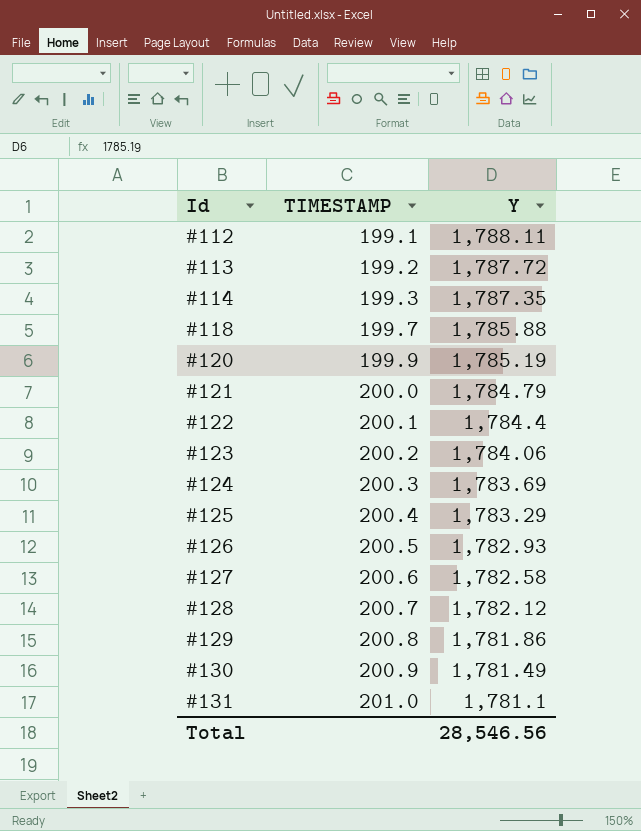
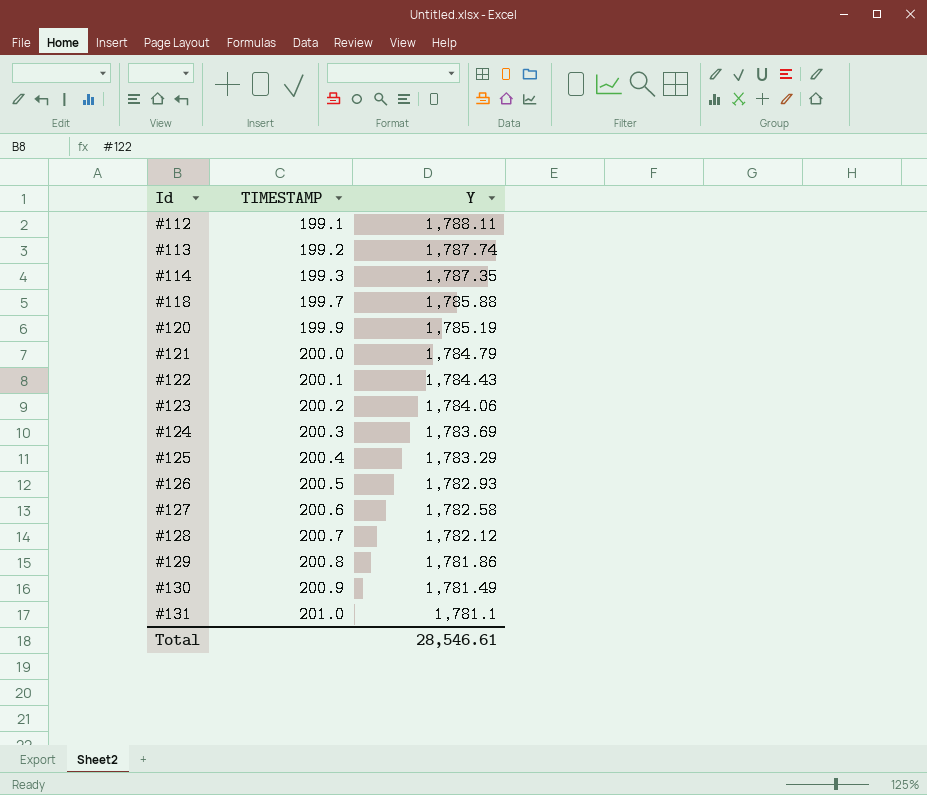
#113 | Y: 1,787.72 -> 1,787.74
#122 | Y: 1,784.4 -> 1,784.43
Total | Y: 28,546.56 -> 28,546.61

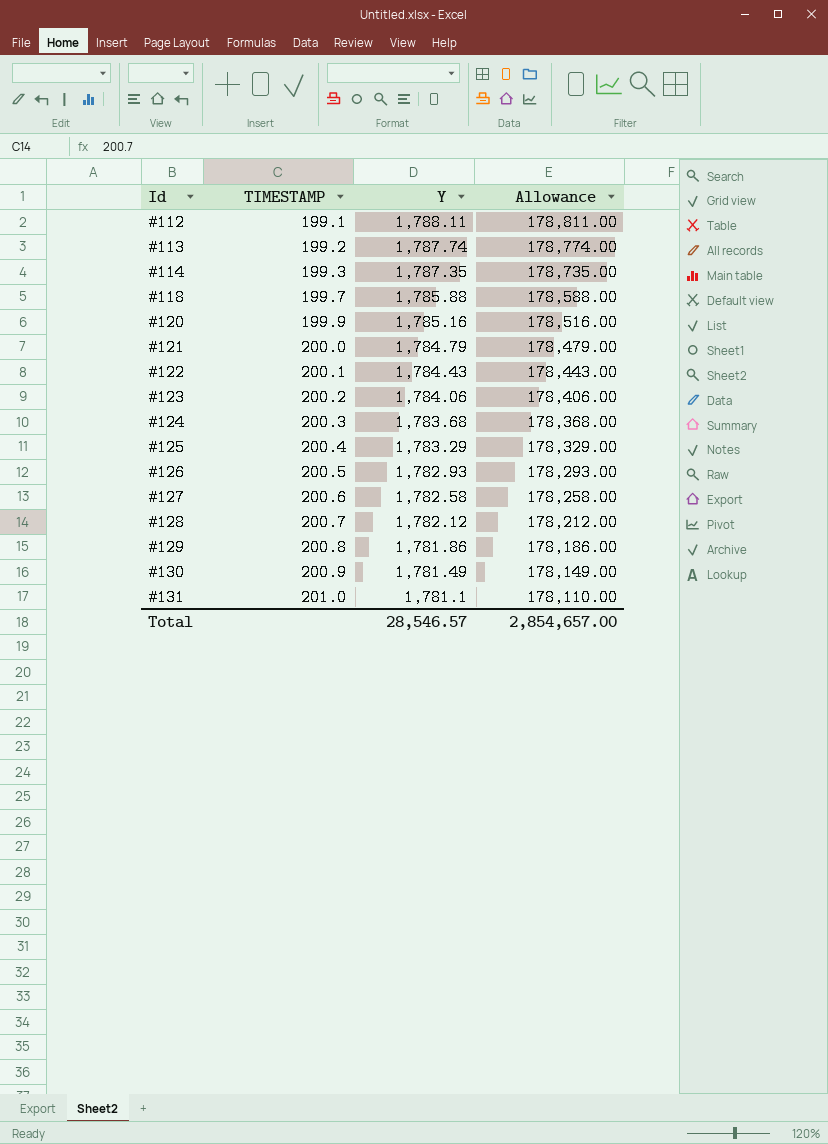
column Allowance | formula: none -> [Y] * 100
#120 | Y: 1,785.19 -> 1,785.16
#124 | Y: 1,783.69 -> 1,783.68
Total | Y: 28,546.61 -> 28,546.57

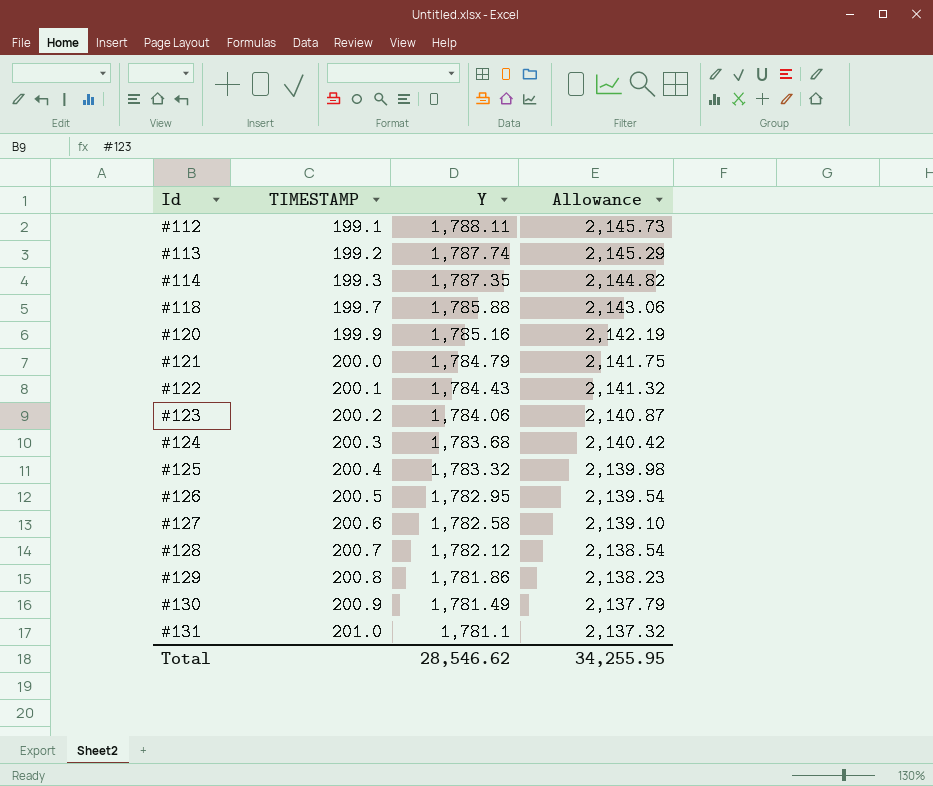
column Allowance | formula: [Y] * 100 -> [Y] * 1.2
#125 | Y: 1,783.29 -> 1,783.32
#126 | Y: 1,782.93 -> 1,782.95
Total | Y: 28,546.57 -> 28,546.62
Total | Allowance: 2,854,657.00 -> 34,255.95

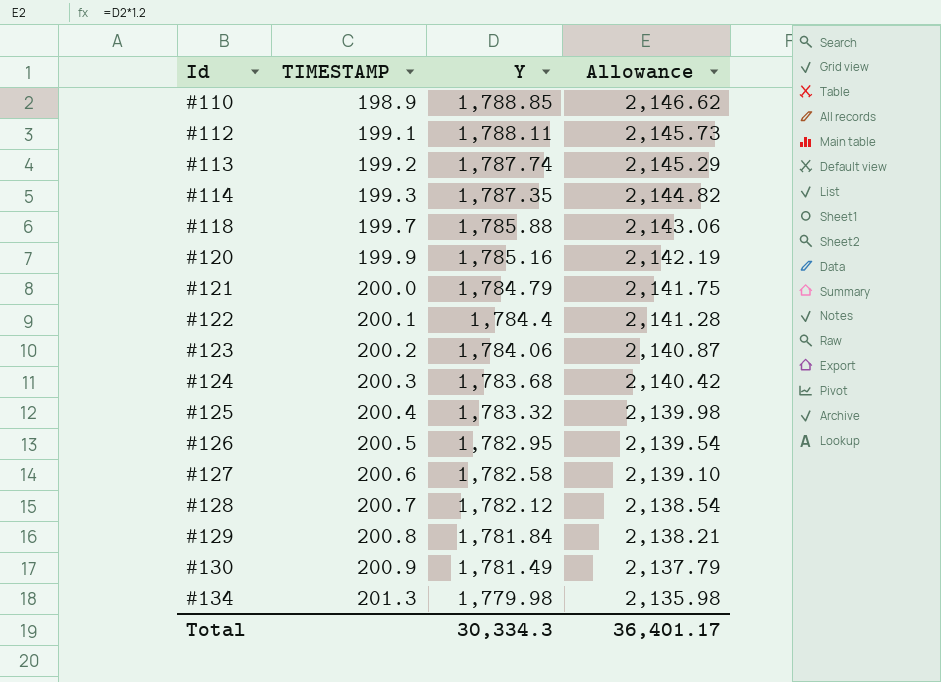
row #131: 201.0 | 1,781.1 | 2,137.32 -> none
row #110: none -> 198.9 | 1,788.85 | 2,146.62
#122 | Y: 1,784.43 -> 1,784.4
#122 | Allowance: 2,141.32 -> 2,141.28
#129 | Y: 1,781.86 -> 1,781.84
#129 | Allowance: 2,138.23 -> 2,138.21
row #134: none -> 201.3 | 1,779.98 | 2,135.98
Total | Y: 28,546.62 -> 30,334.3
Total | Allowance: 34,255.95 -> 36,401.17

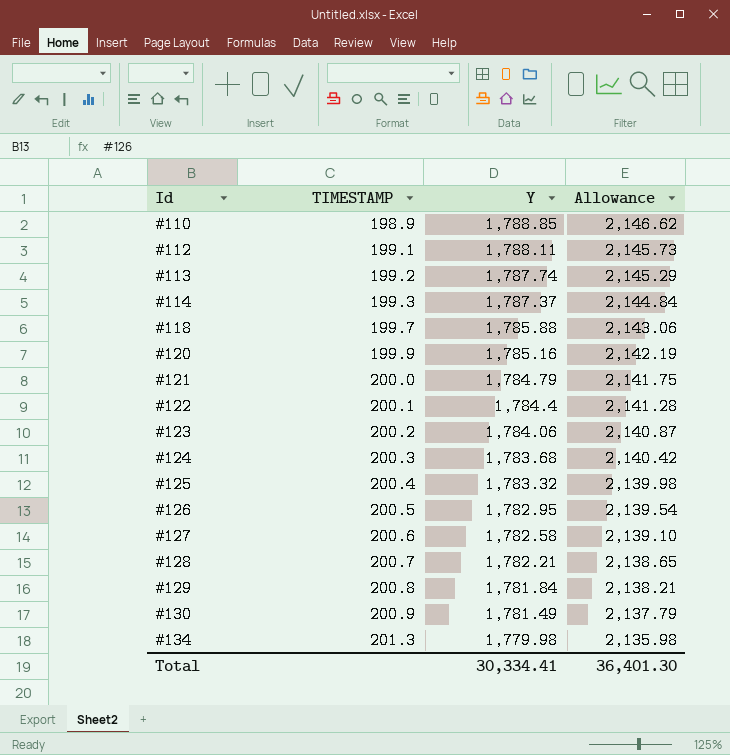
#114 | Y: 1,787.35 -> 1,787.37
#114 | Allowance: 2,144.82 -> 2,144.84
#128 | Y: 1,782.12 -> 1,782.21
#128 | Allowance: 2,138.54 -> 2,138.65
Total | Y: 30,334.3 -> 30,334.41
Total | Allowance: 36,401.17 -> 36,401.30

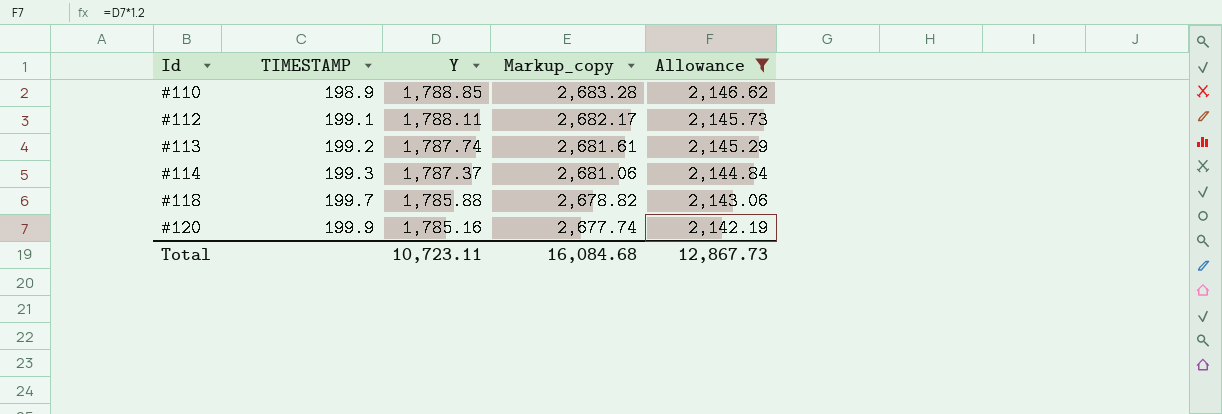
filter: none -> Allowance >= 2,142.19
column Markup_copy | formula: none -> [Y] * 1.5
Total | Y: 30,334.41 -> 10,723.11
Total | Allowance: 36,401.30 -> 12,867.73

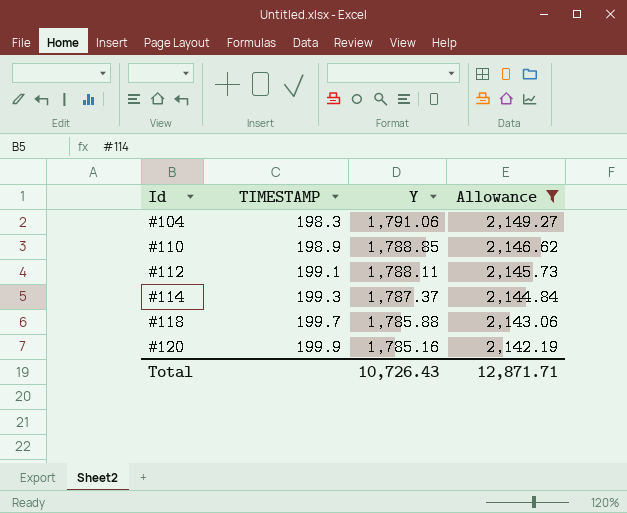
column Markup_copy | formula: [Y] * 1.5 -> none
row #113: 199.2 | 1,787.74 | 2,681.61 | 2,145.29 -> none
row #104: none -> 198.3 | 1,791.06 | 2,149.27
Total | Y: 10,723.11 -> 10,726.43
Total | Allowance: 12,867.73 -> 12,871.71

